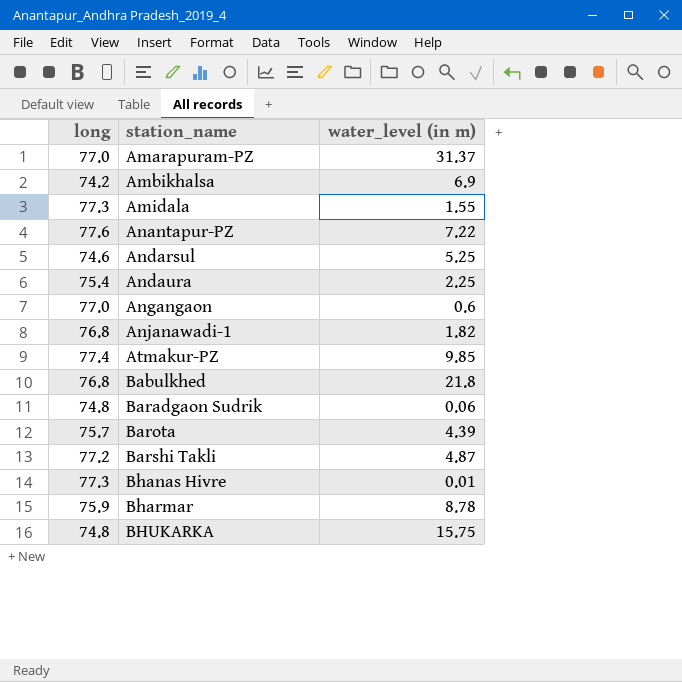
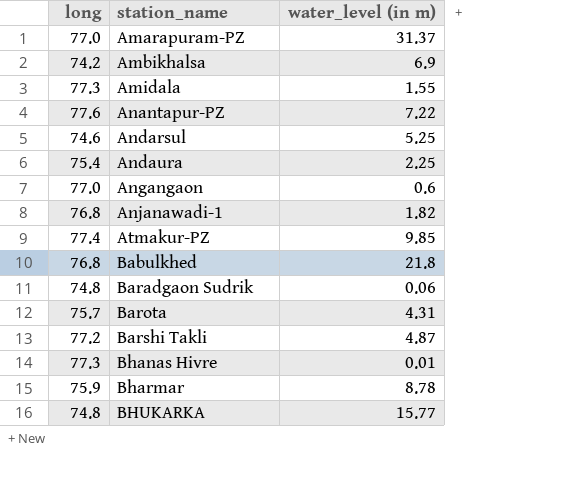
Barota | water_level (in m): 4.39 -> 4.31
BHUKARKA | water_level (in m): 15.75 -> 15.77

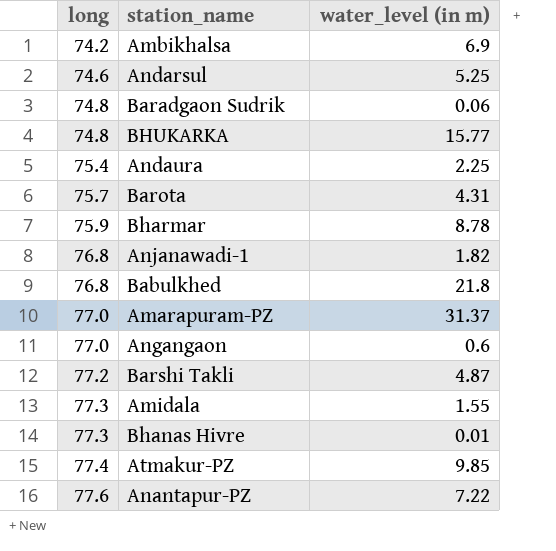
row order: station_name ascending -> long ascending

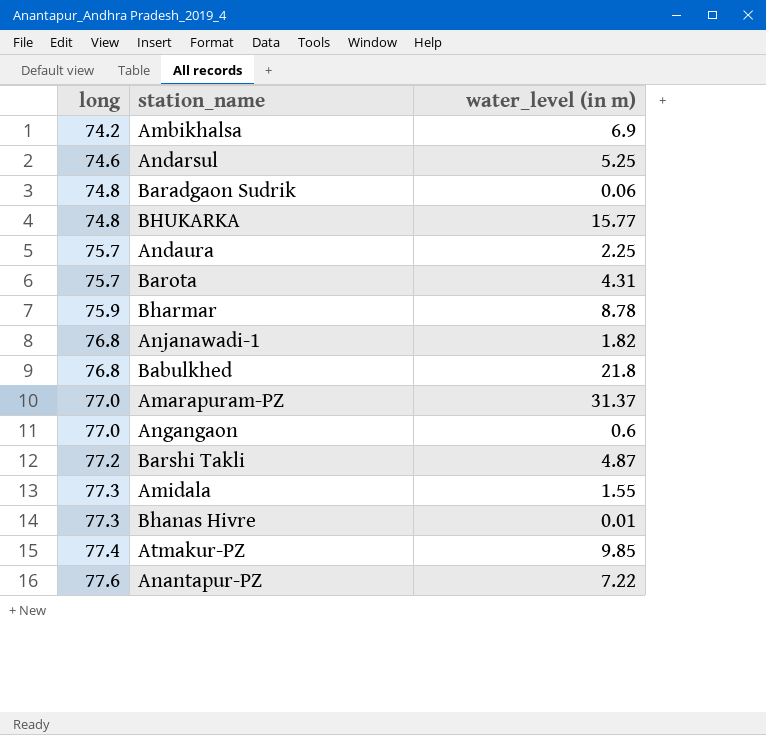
Andaura | long: 75.4 -> 75.7

